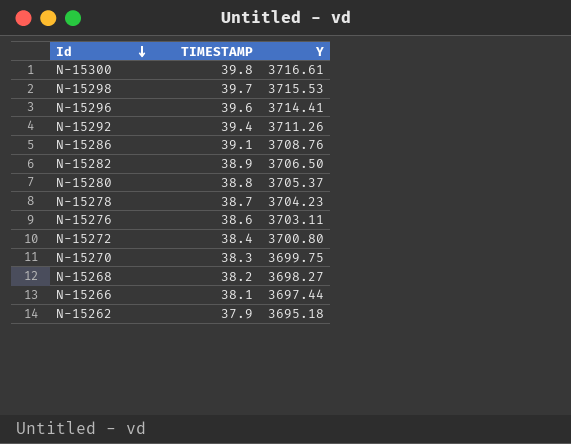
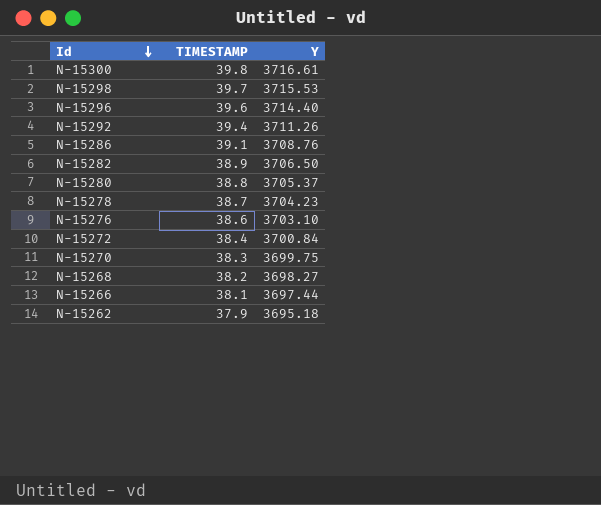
N-15296 | Y: 3714.41 -> 3714.40
N-15276 | Y: 3703.11 -> 3703.10
N-15272 | Y: 3700.80 -> 3700.84

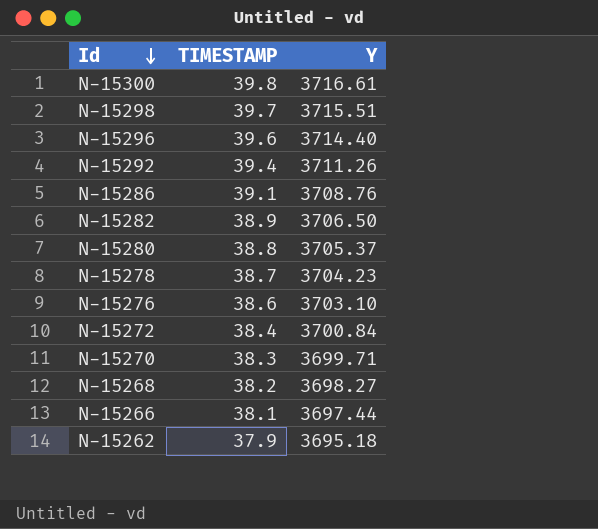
N-15298 | Y: 3715.53 -> 3715.51
N-15270 | Y: 3699.75 -> 3699.71

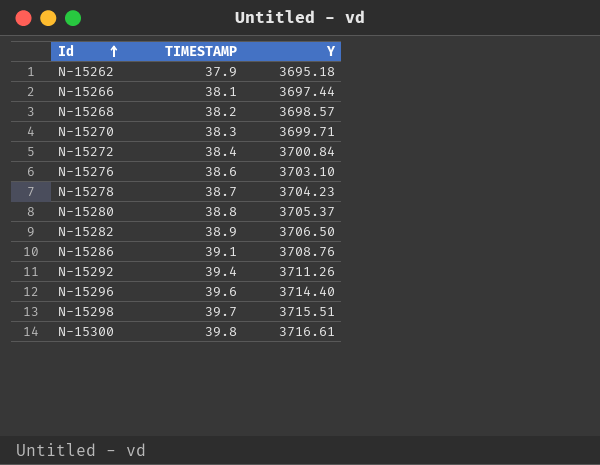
row order: Id descending -> Id ascending
N-15268 | Y: 3698.27 -> 3698.57

